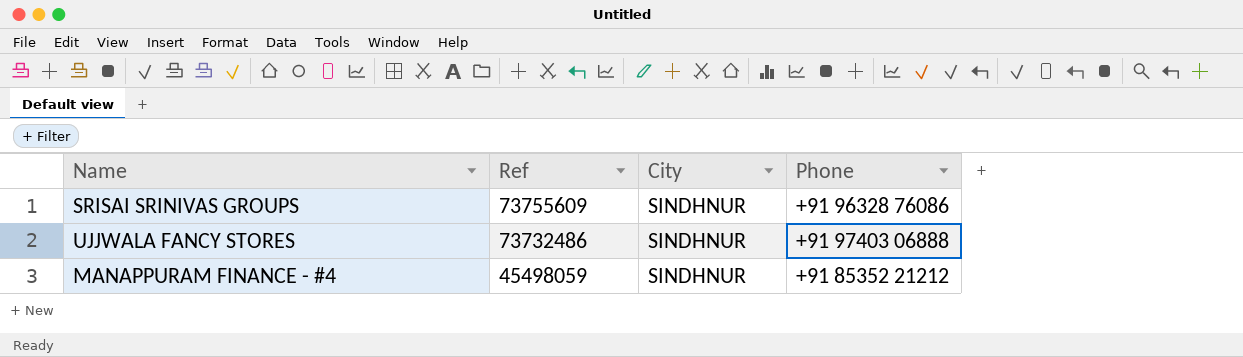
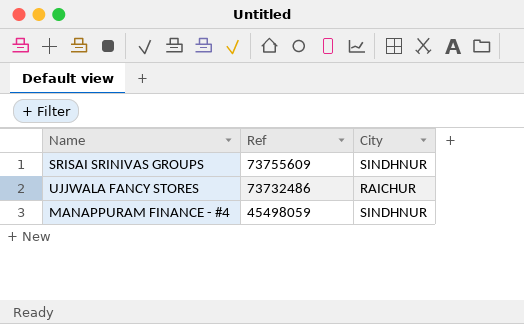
column Phone | position: 4 -> none
UJJWALA FANCY STORES | City: SINDHNUR -> RAICHUR

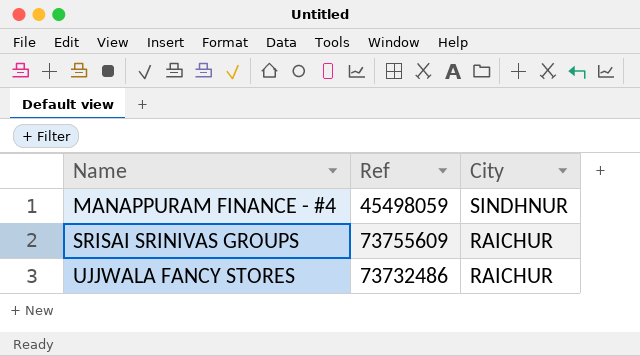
row order: Ref descending -> Name ascending
SRISAI SRINIVAS GROUPS | City: SINDHNUR -> RAICHUR

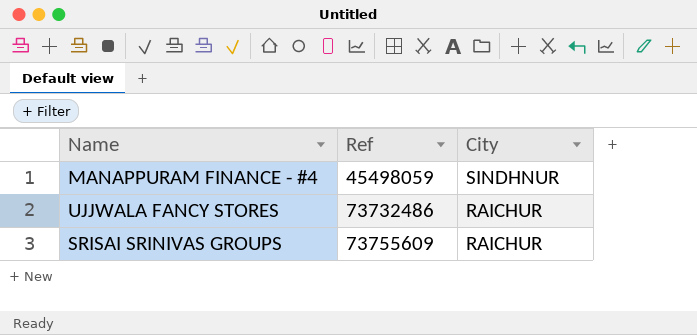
row order: Name ascending -> Ref ascending

